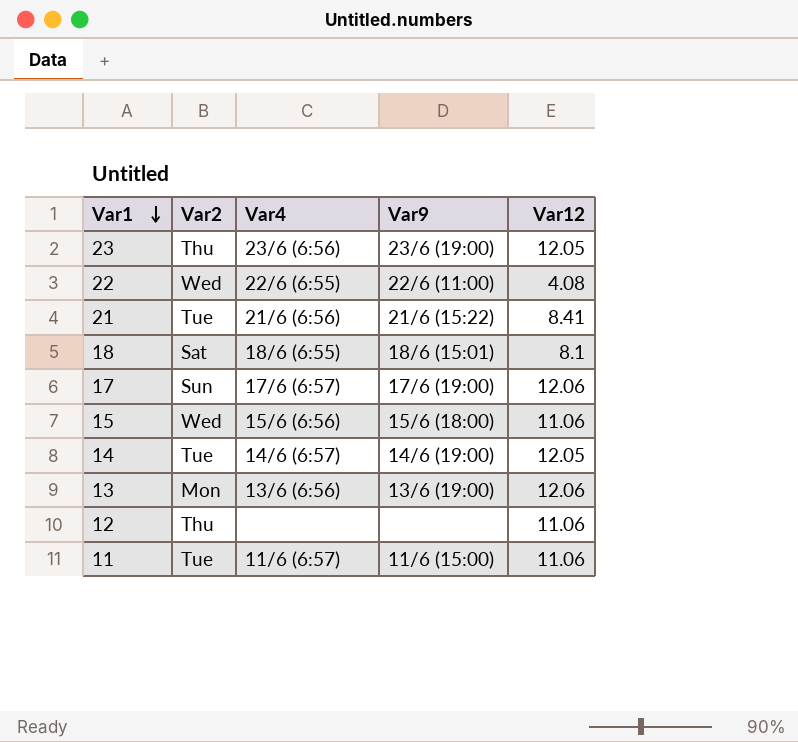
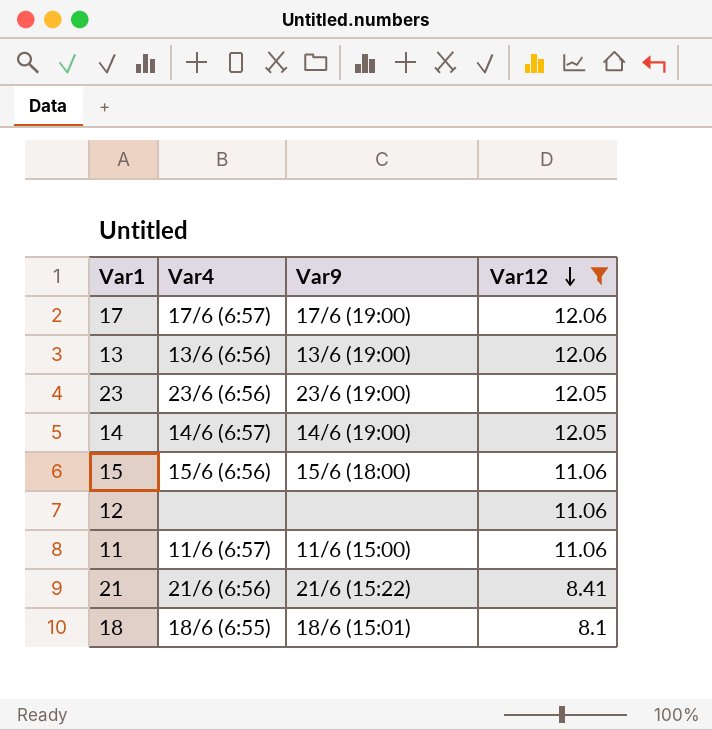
filter: none -> Var12 != 4.08
row order: Var1 descending -> Var12 descending
column Var2 | position: 2 -> none

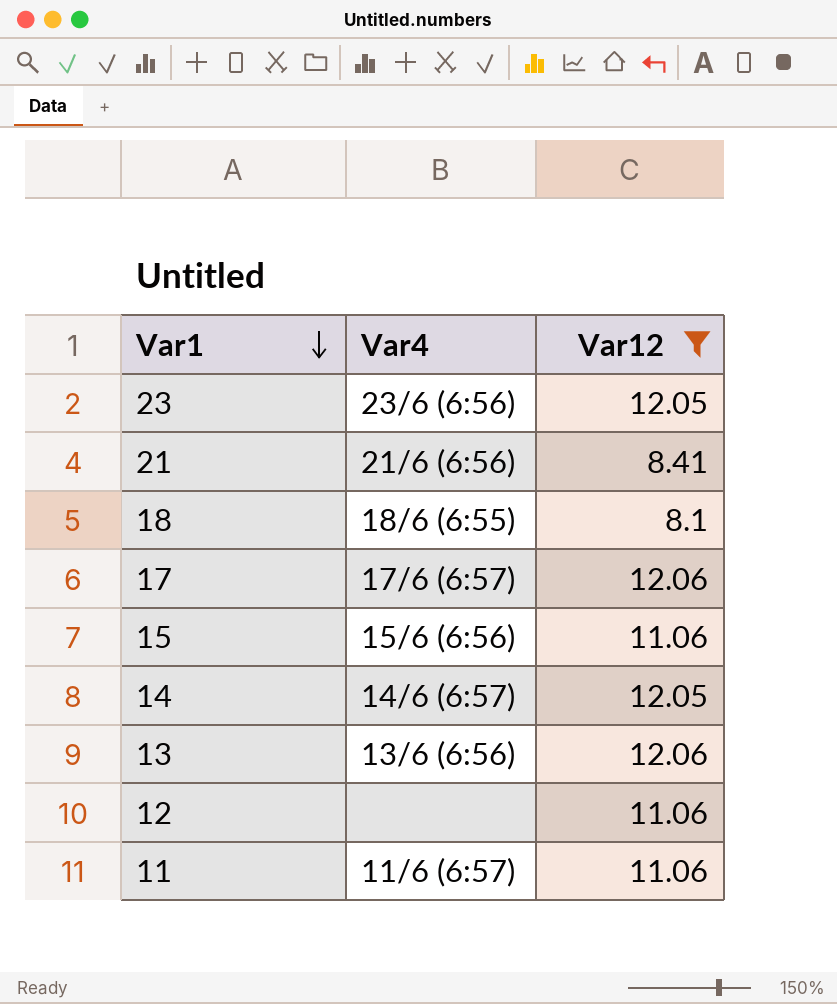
row order: Var12 descending -> Var1 descending
column Var9 | position: 3 -> none

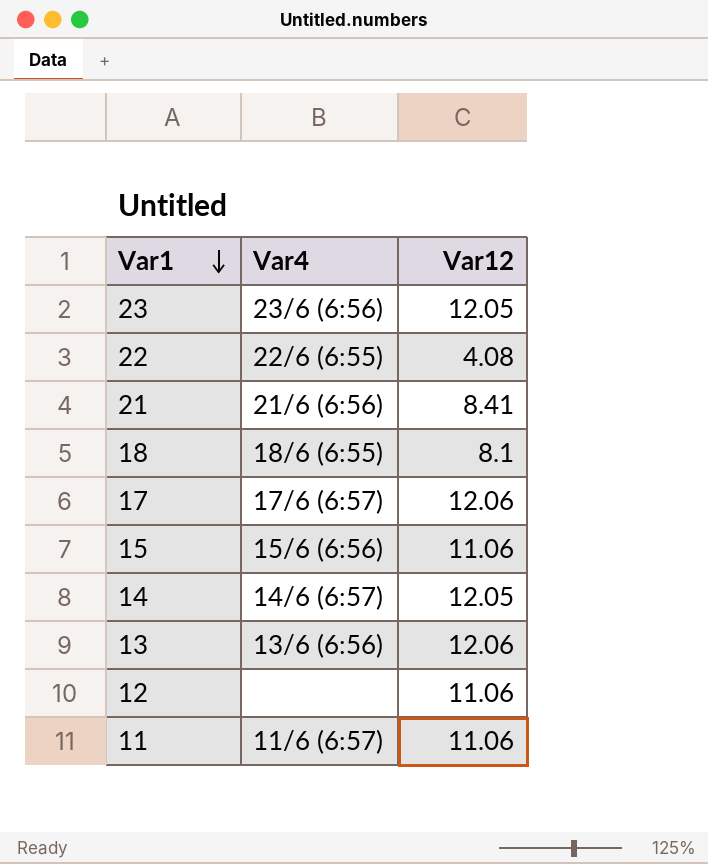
filter: Var12 != 4.08 -> none

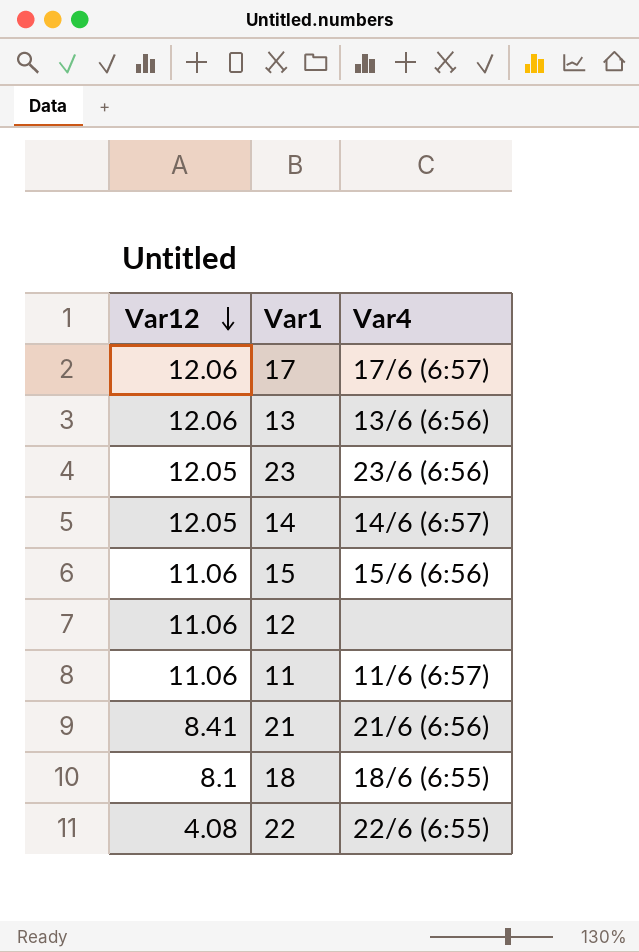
row order: Var1 descending -> Var12 descending
column Var12 | position: 3 -> 1

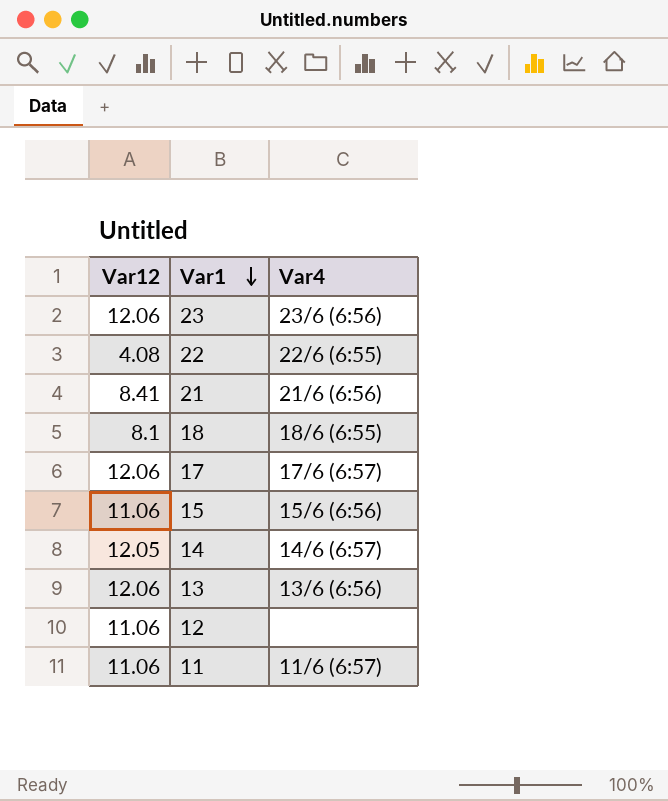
row order: Var12 descending -> Var1 descending
23 | Var12: 12.05 -> 12.06

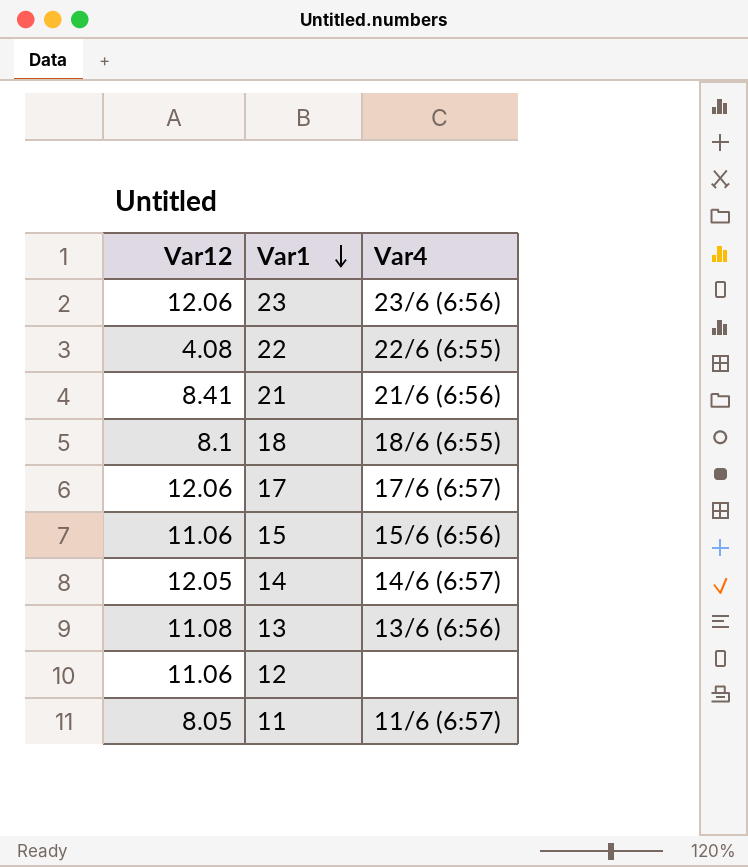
13 | Var12: 12.06 -> 11.08
11 | Var12: 11.06 -> 8.05

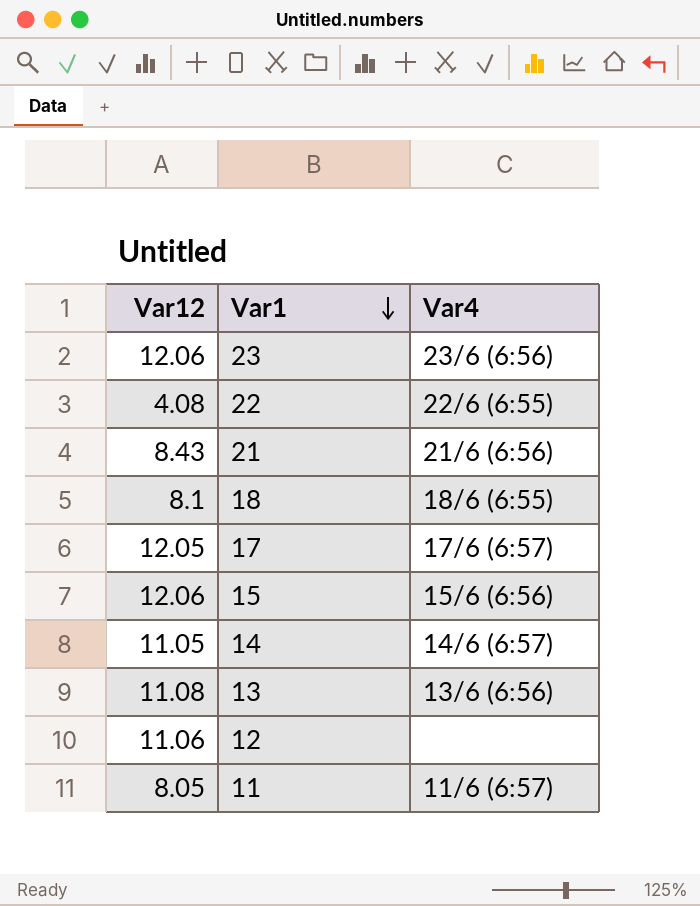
21 | Var12: 8.41 -> 8.43
17 | Var12: 12.06 -> 12.05
15 | Var12: 11.06 -> 12.06
14 | Var12: 12.05 -> 11.05

